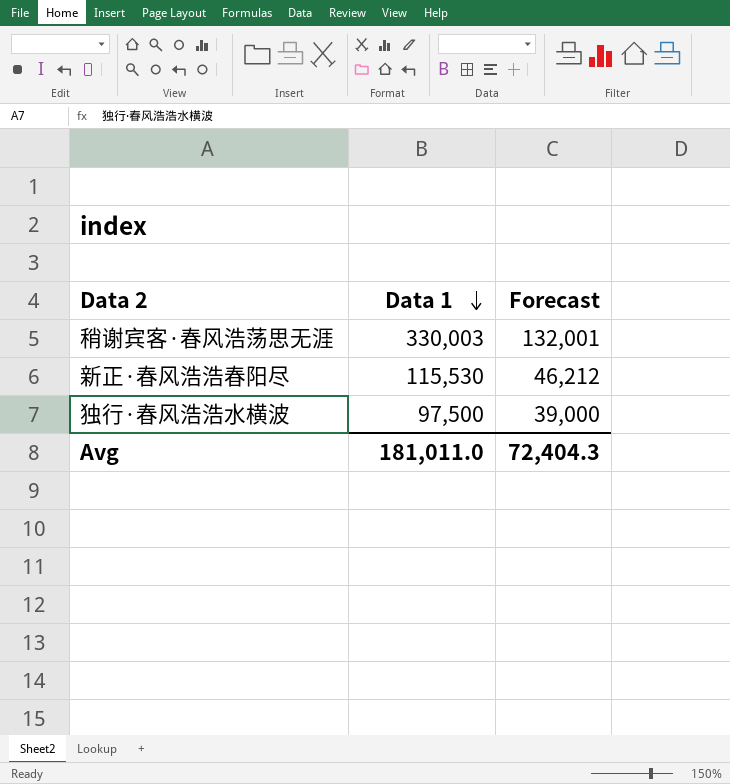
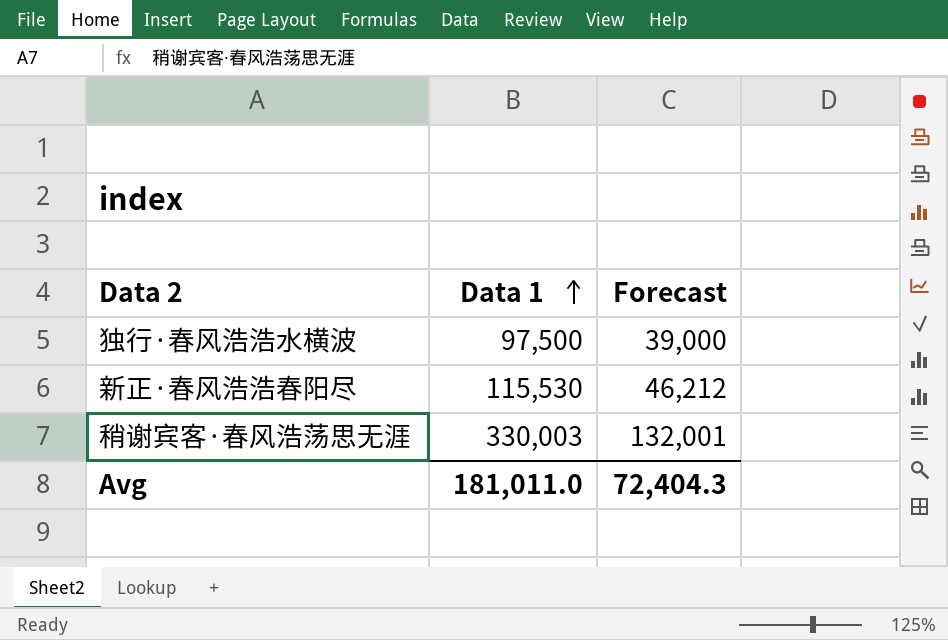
row order: Data 1 descending -> Data 1 ascending

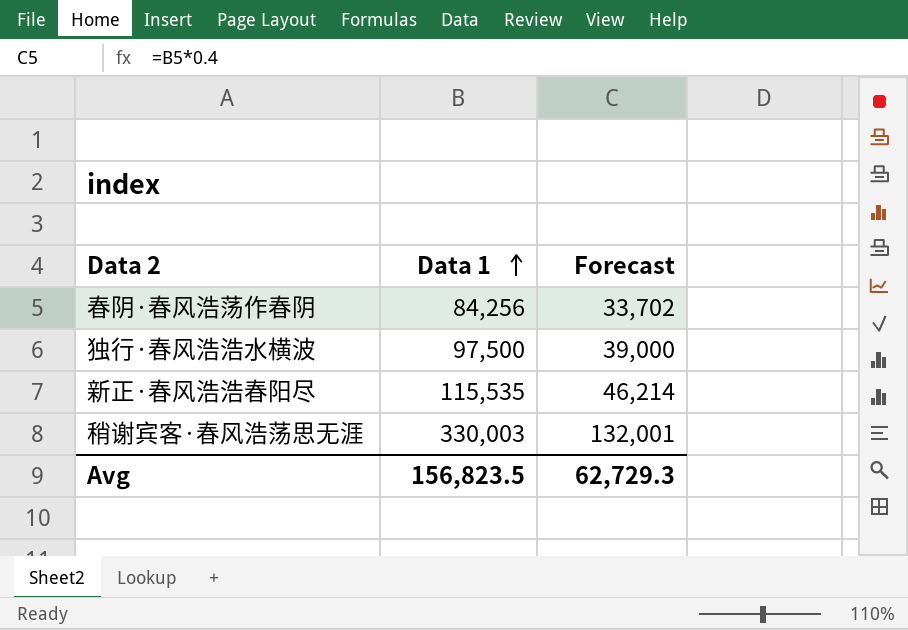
row 春阴·春风浩荡作春阴: none -> 84,256 | 33,702
新正·春风浩浩春阳尽 | Data 1: 115,530 -> 115,535
新正·春风浩浩春阳尽 | Forecast: 46,212 -> 46,214
Avg | Data 1: 181,011.0 -> 156,823.5
Avg | Forecast: 72,404.3 -> 62,729.3

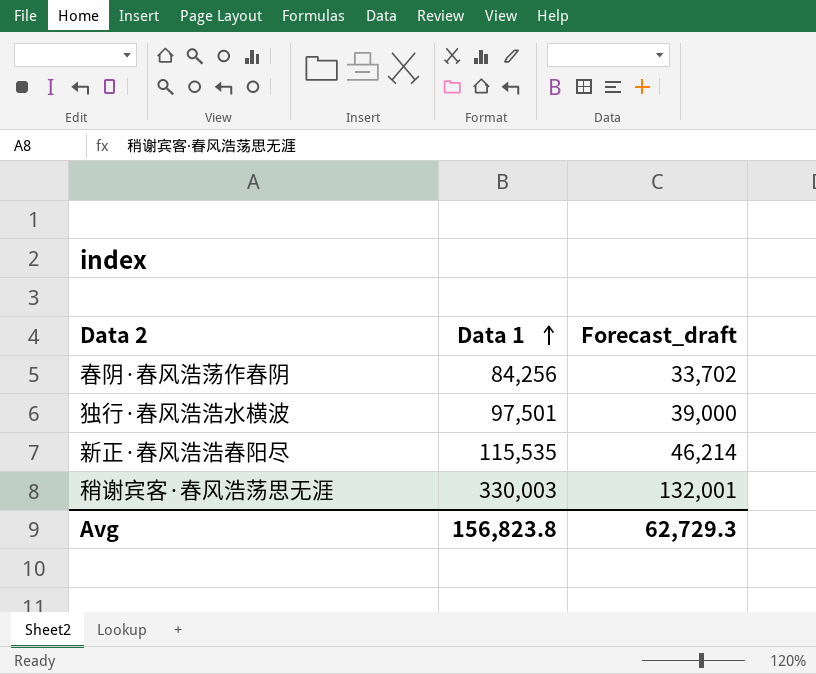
column name: Forecast -> Forecast_draft
独行·春风浩浩水横波 | Data 1: 97,500 -> 97,501
Avg | Data 1: 156,823.5 -> 156,823.8

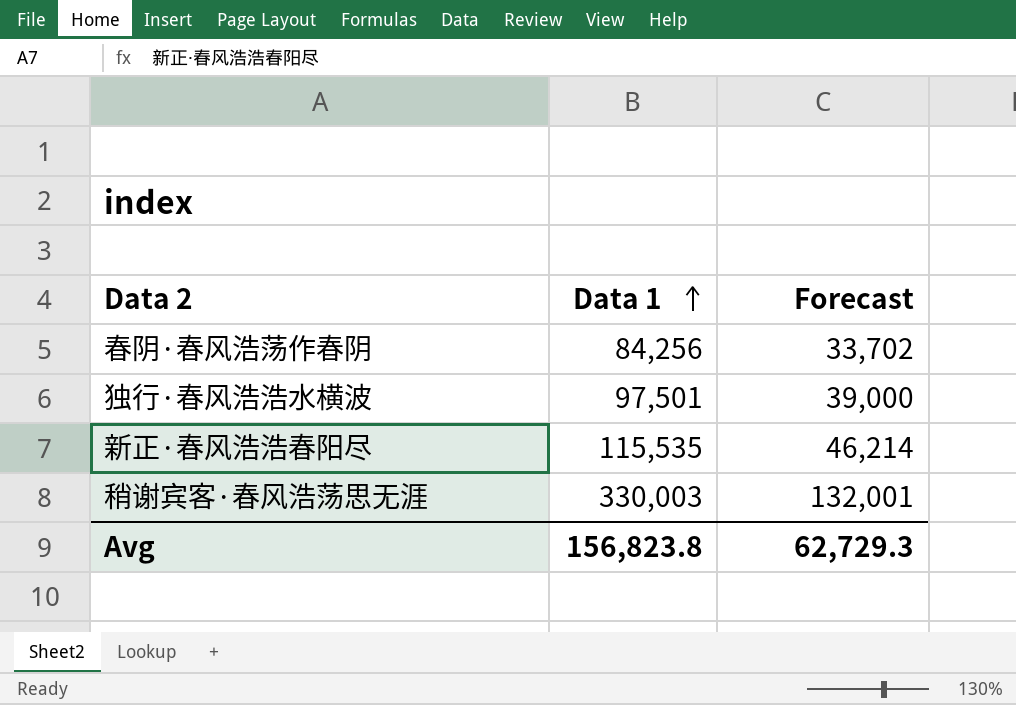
column name: Forecast_draft -> Forecast

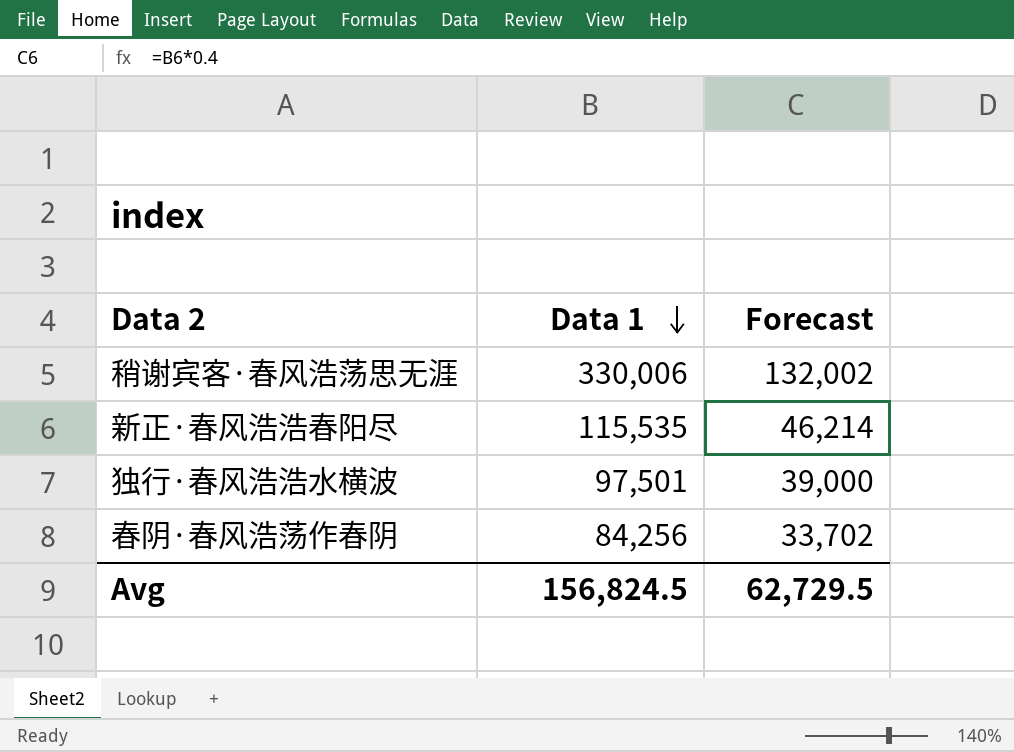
row order: Data 1 ascending -> Data 1 descending
稍谢宾客·春风浩荡思无涯 | Data 1: 330,003 -> 330,006
稍谢宾客·春风浩荡思无涯 | Forecast: 132,001 -> 132,002
Avg | Data 1: 156,823.8 -> 156,824.5
Avg | Forecast: 62,729.3 -> 62,729.5

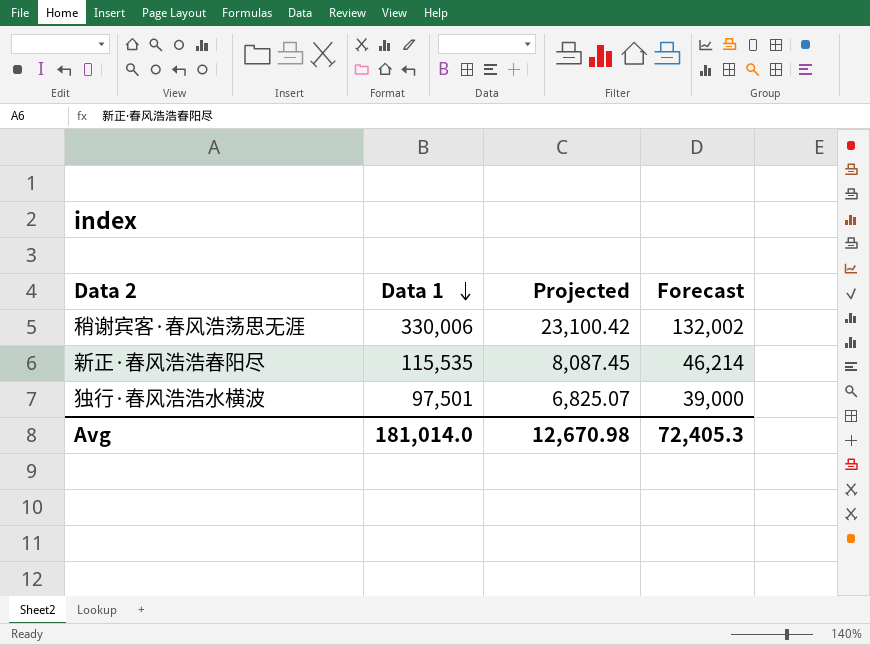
column Projected | formula: none -> [Data 1] * 0.07
row 春阴·春风浩荡作春阴: 84,256 | 33,702 -> none
Avg | Data 1: 156,824.5 -> 181,014.0
Avg | Forecast: 62,729.5 -> 72,405.3

